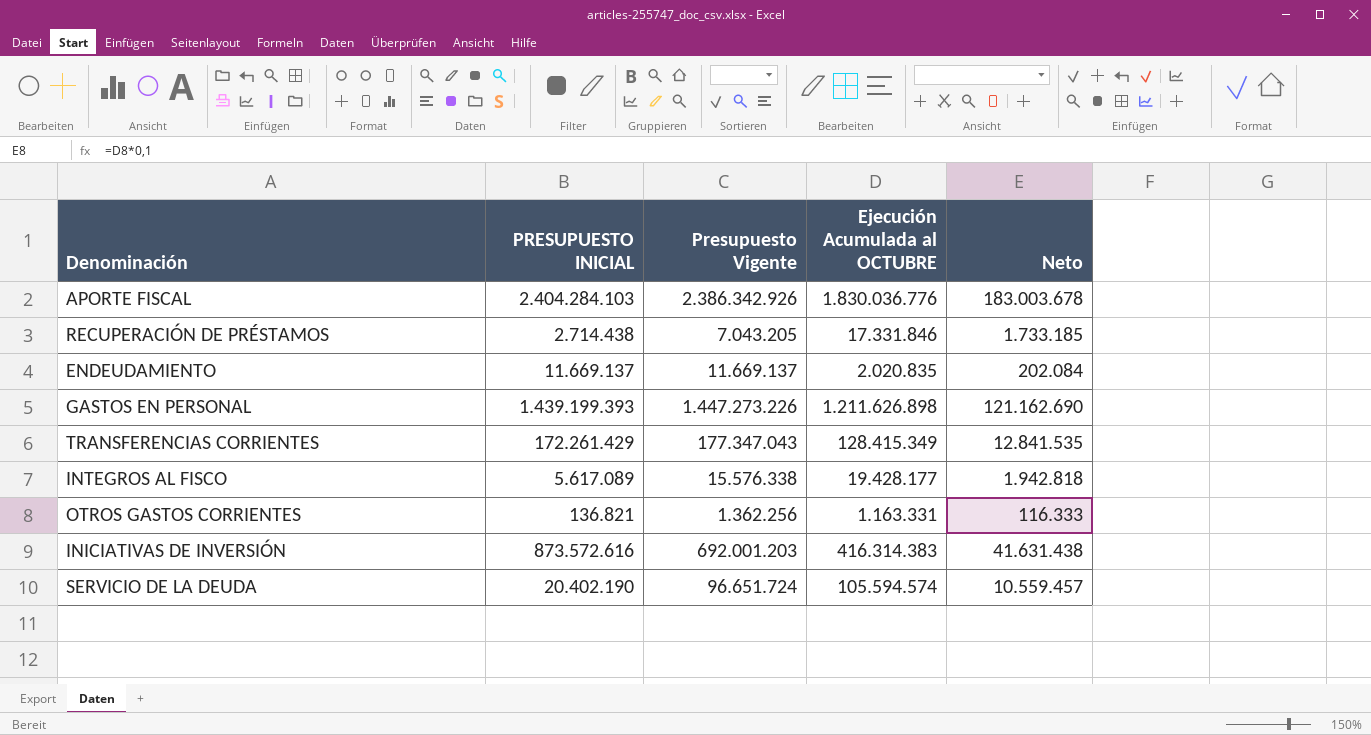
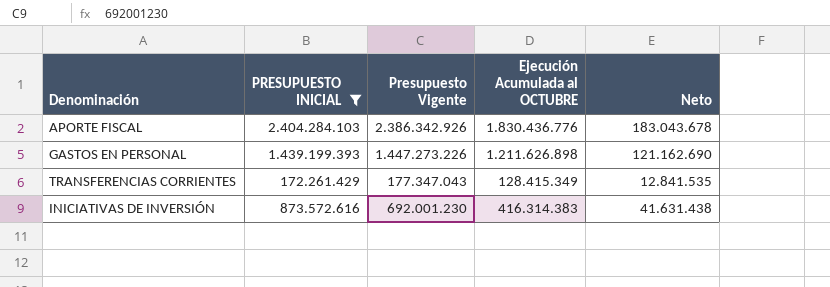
filter: none -> PRESUPUESTO INICIAL >= 172.261.429
APORTE FISCAL | Ejecución Acumulada al OCTUBRE: 1.830.036.776 -> 1.830.436.776
APORTE FISCAL | Neto: 183.003.678 -> 183.043.678
INICIATIVAS DE INVERSIÓN | Presupuesto Vigente: 692.001.203 -> 692.001.230

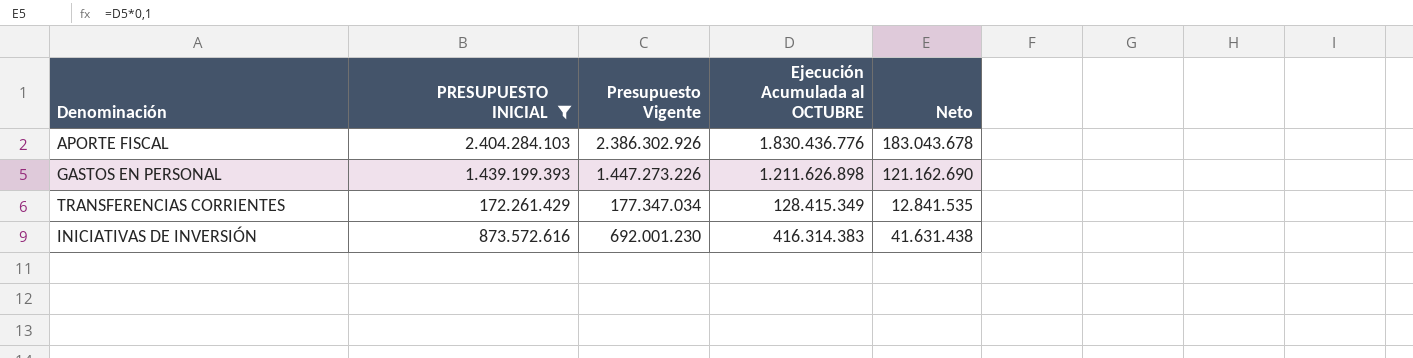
APORTE FISCAL | Presupuesto Vigente: 2.386.342.926 -> 2.386.302.926
TRANSFERENCIAS CORRIENTES | Presupuesto Vigente: 177.347.043 -> 177.347.034

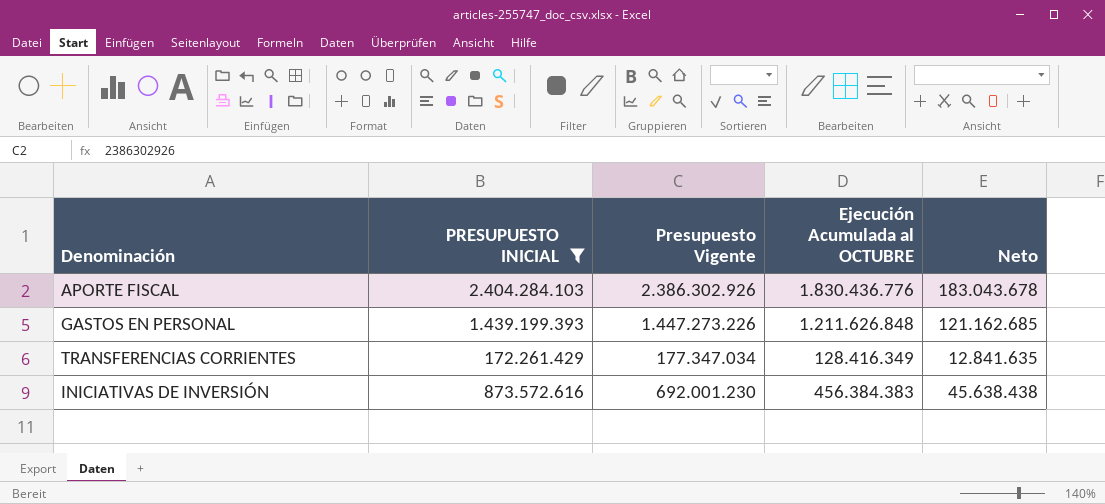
GASTOS EN PERSONAL | Ejecución Acumulada al OCTUBRE: 1.211.626.898 -> 1.211.626.848
GASTOS EN PERSONAL | Neto: 121.162.690 -> 121.162.685
TRANSFERENCIAS CORRIENTES | Ejecución Acumulada al OCTUBRE: 128.415.349 -> 128.416.349
TRANSFERENCIAS CORRIENTES | Neto: 12.841.535 -> 12.841.635
INICIATIVAS DE INVERSIÓN | Ejecución Acumulada al OCTUBRE: 416.314.383 -> 456.384.383
INICIATIVAS DE INVERSIÓN | Neto: 41.631.438 -> 45.638.438

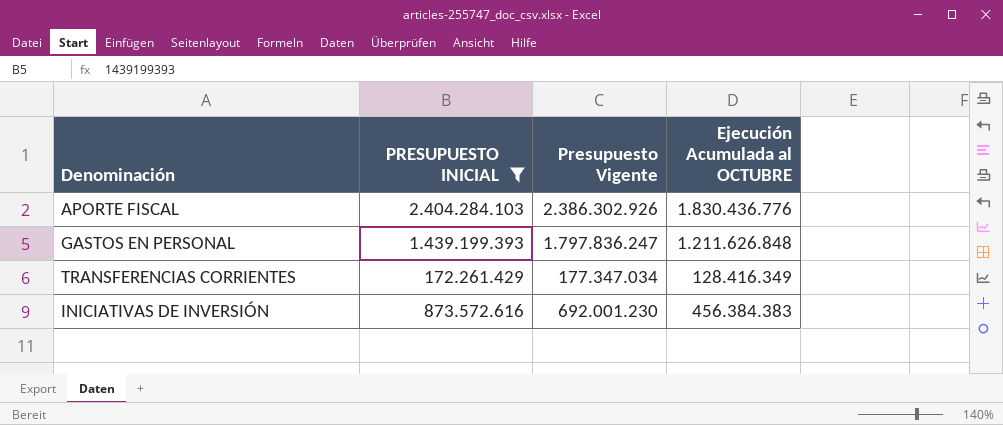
column Neto | formula: [Ejecución Acumulada al OCTUBRE] * 0,1 -> none
GASTOS EN PERSONAL | Presupuesto Vigente: 1.447.273.226 -> 1.797.836.247

